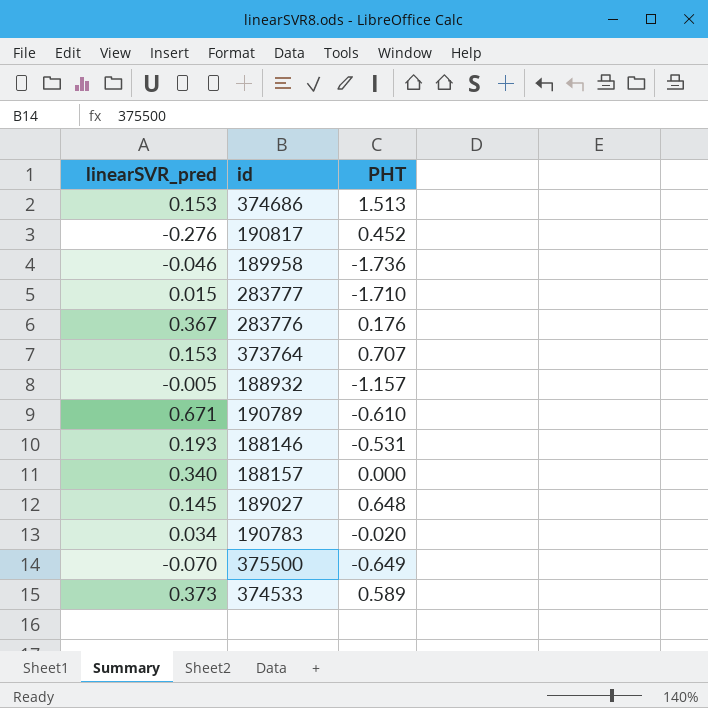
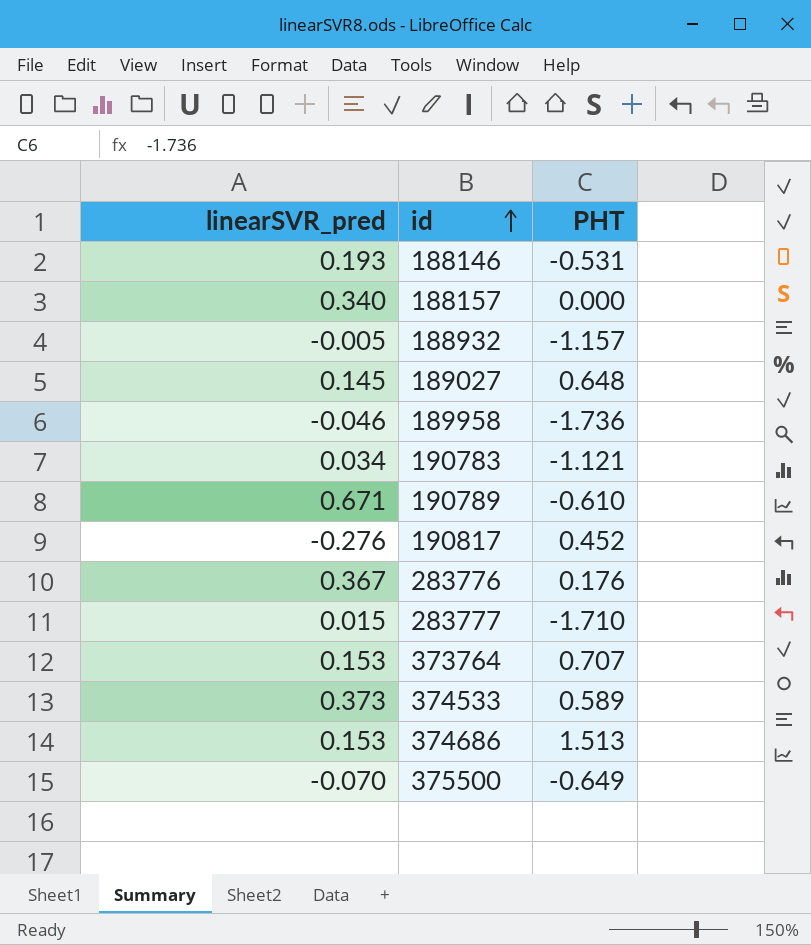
row order: none -> id ascending
190783 | PHT: -0.020 -> -1.121

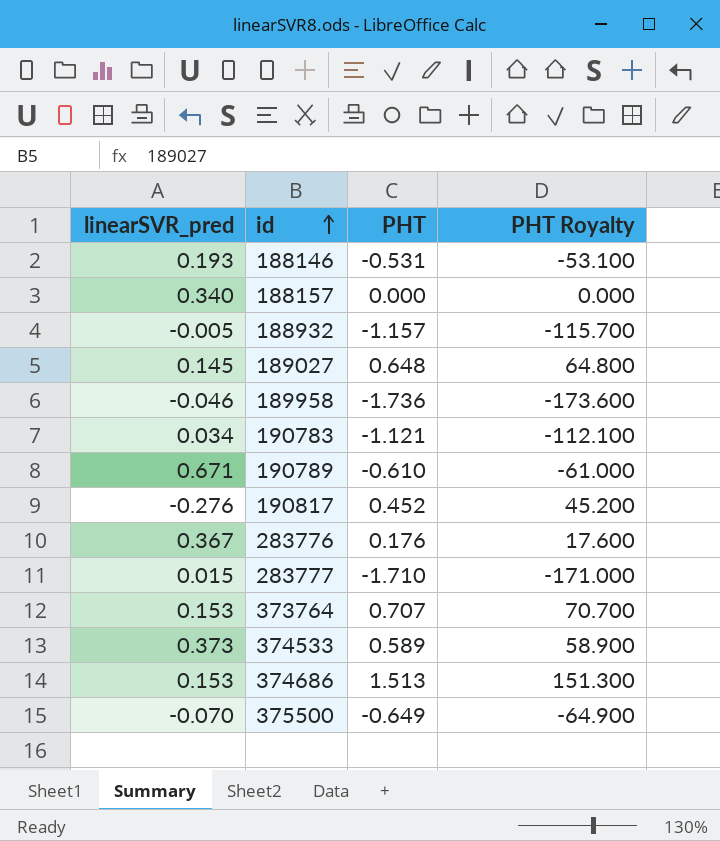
column PHT Royalty | formula: none -> [PHT] * 100

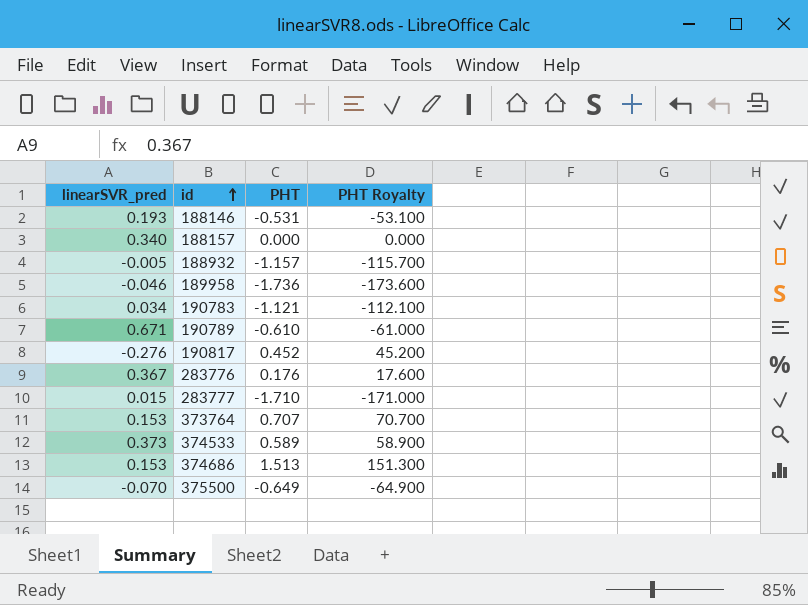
row 189027: 0.145 | 0.648 | 64.800 -> none

